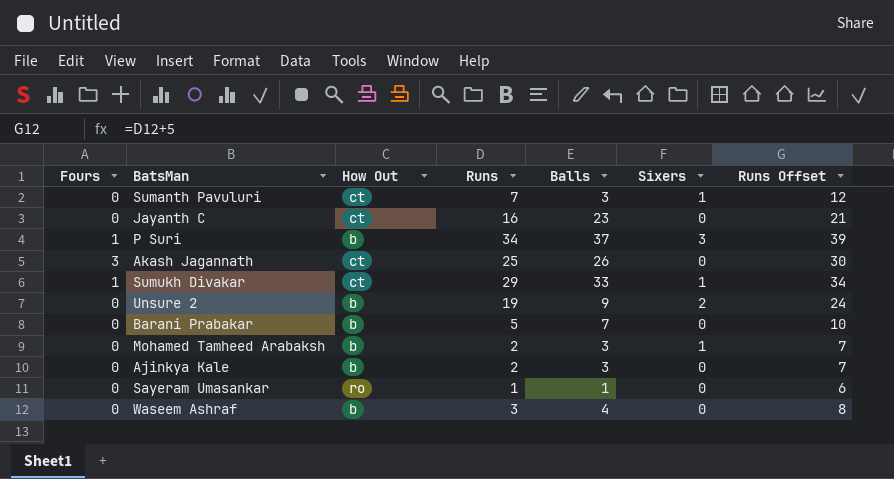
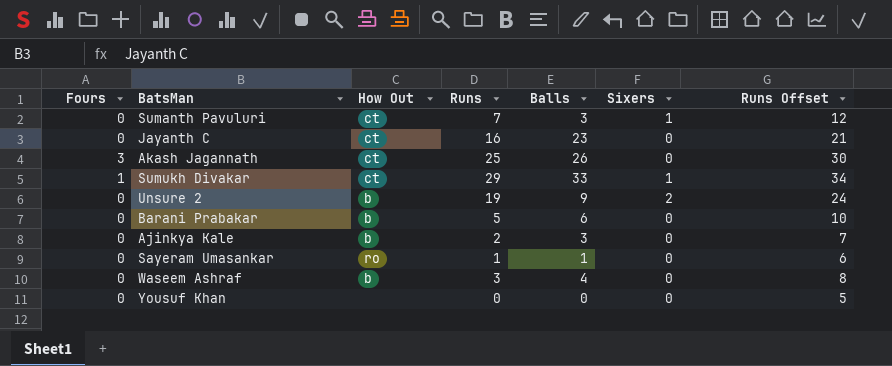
row P Suri: 1 | b | 34 | 37 | 3 | 39 -> none
row Mohamed Tamheed Arabaksh: 0 | b | 2 | 3 | 1 | 7 -> none
Barani Prabakar | Balls: 7 -> 6
row Yousuf Khan: none -> 0 | none | 0 | 0 | 0 | 5

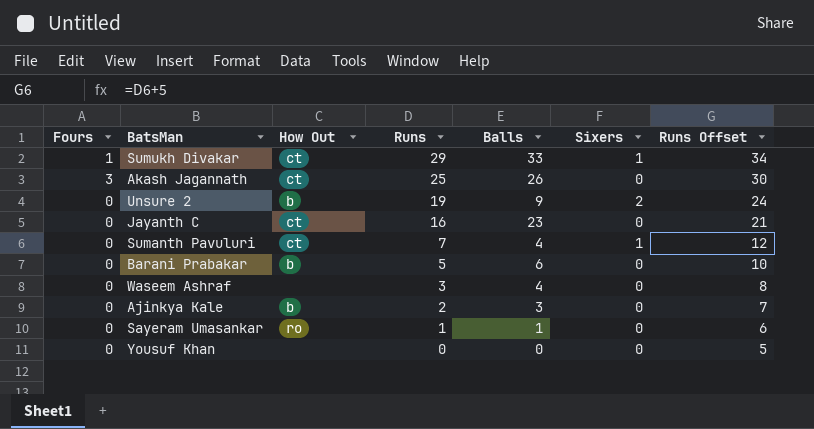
row order: none -> Runs descending
Sumanth Pavuluri | Balls: 3 -> 4
Waseem Ashraf | How Out: b -> none

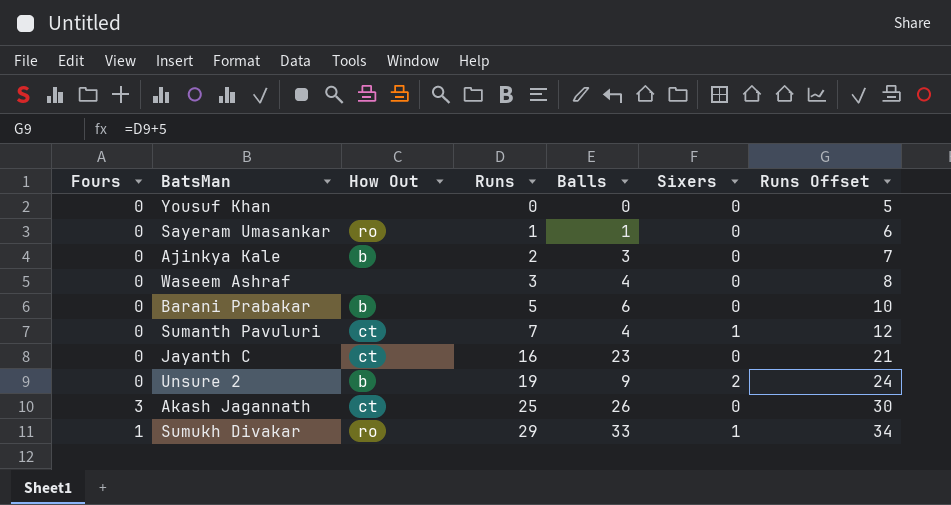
row order: Runs descending -> Runs ascending
Sumukh Divakar | How Out: ct -> ro

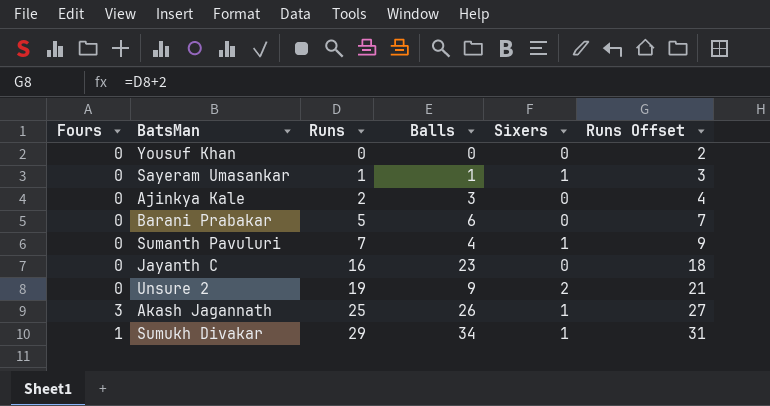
column How Out | position: 3 -> none
column Runs Offset | formula: [Runs] + 5 -> [Runs] + 2
row Waseem Ashraf: 0 | none | 3 | 4 | 0 | 8 -> none
Sayeram Umasankar | Sixers: 0 -> 1
Akash Jagannath | Sixers: 0 -> 1
Sumukh Divakar | Balls: 33 -> 34

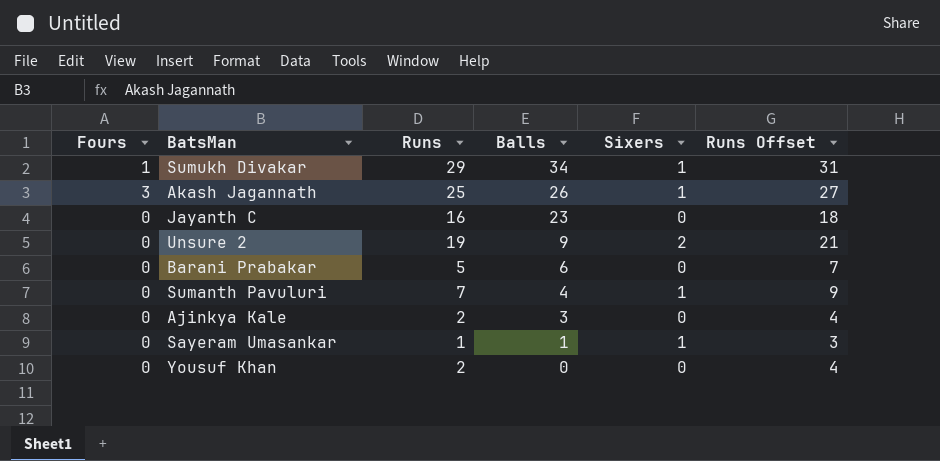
row order: Runs ascending -> Balls descending
Yousuf Khan | Runs: 0 -> 2
Yousuf Khan | Runs Offset: 2 -> 4

